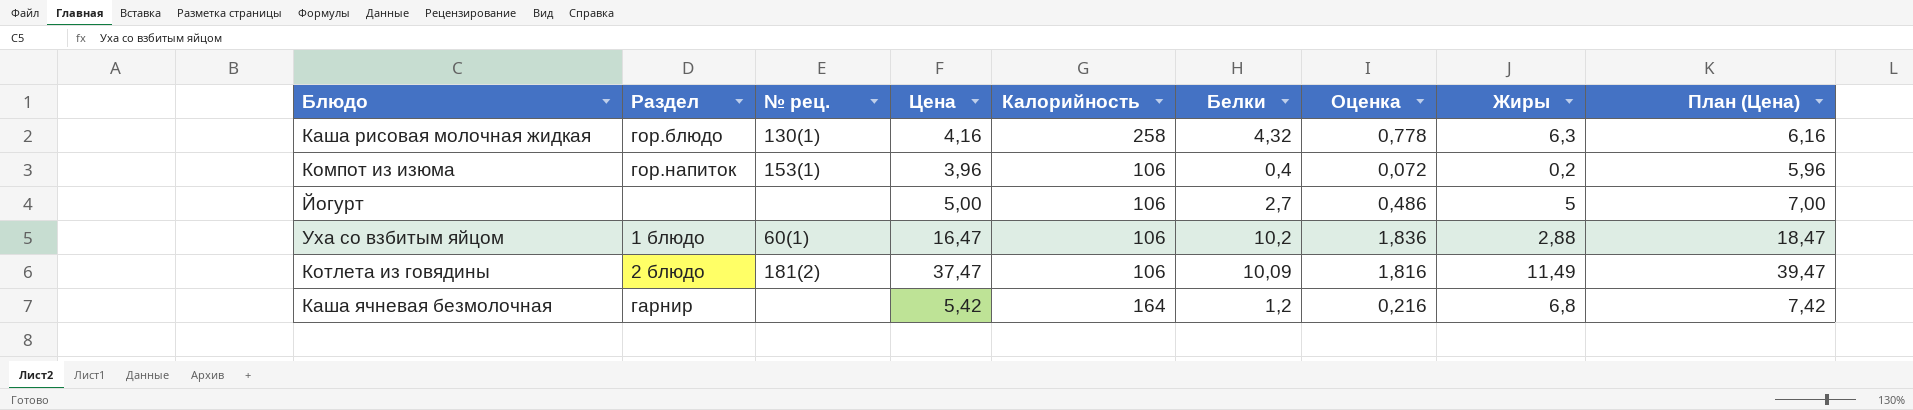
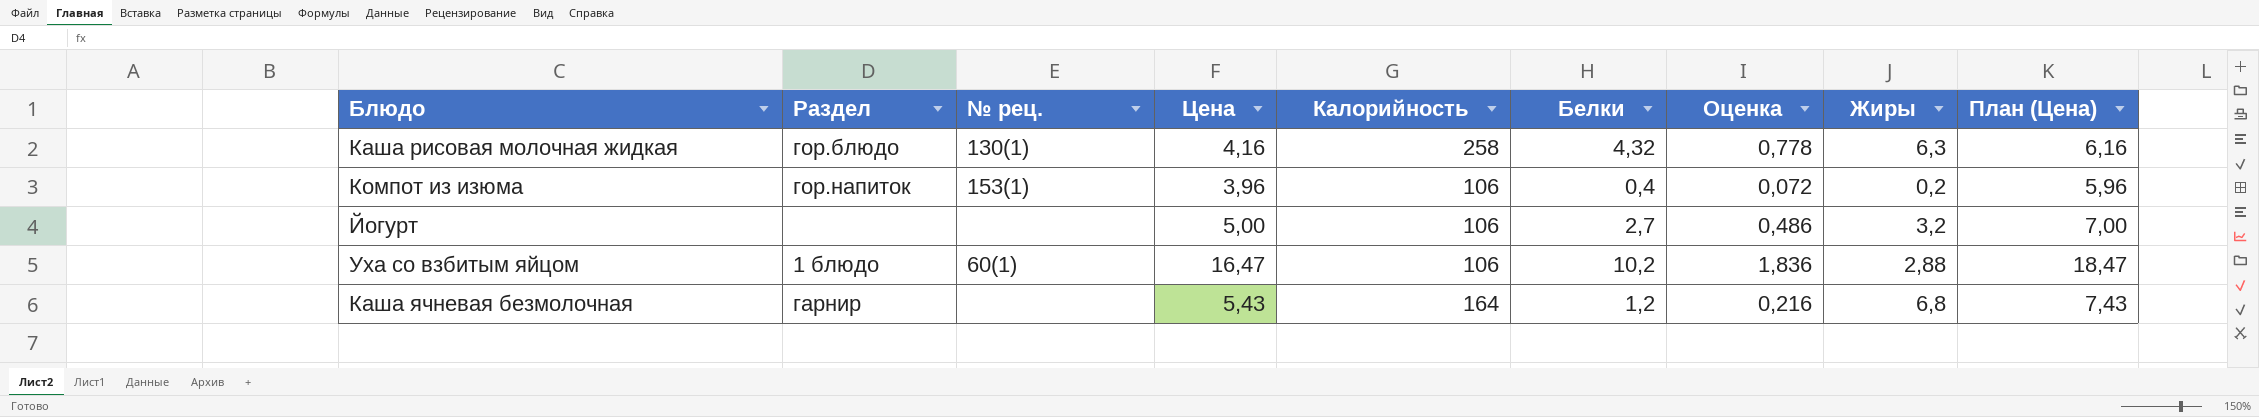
row Котлета из говядины: 2 блюдо | 181(2) | 37,47 | 106 | 10,09 | 1,816 | 11,49 | 39,47 -> none
Йогурт | Жиры: 5 -> 3,2
Каша ячневая безмолочная | Цена: 5,42 -> 5,43
Каша ячневая безмолочная | План (Цена): 7,42 -> 7,43

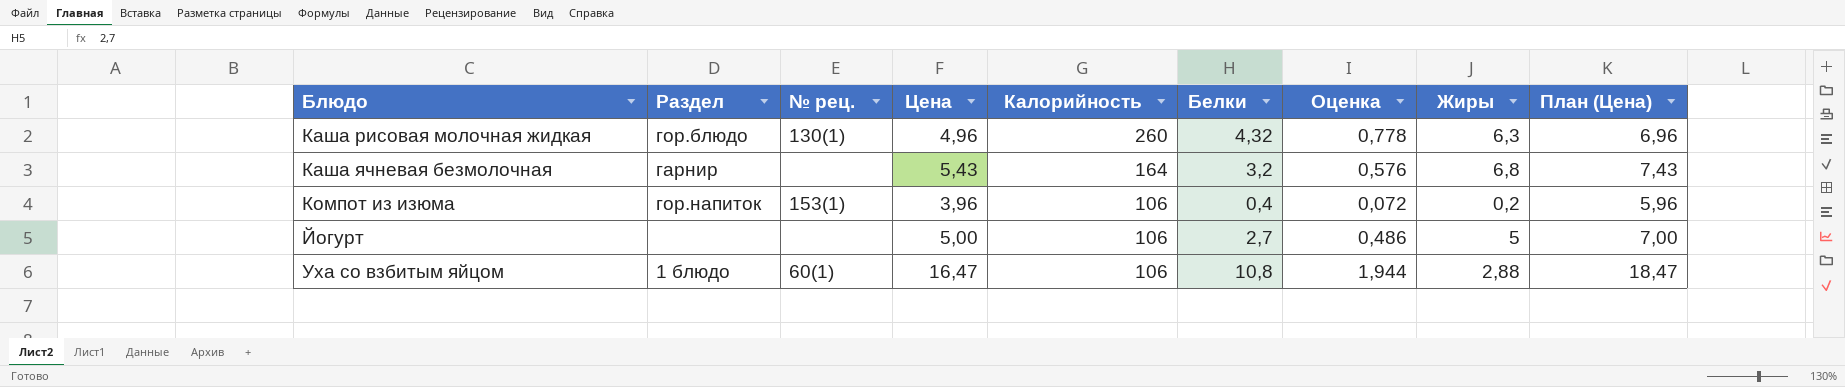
row order: none -> Калорийность descending
Каша рисовая молочная жидкая | Цена: 4,16 -> 4,96
Каша рисовая молочная жидкая | Калорийность: 258 -> 260
Каша рисовая молочная жидкая | План (Цена): 6,16 -> 6,96
Каша ячневая безмолочная | Белки: 1,2 -> 3,2
Каша ячневая безмолочная | Оценка: 0,216 -> 0,576
Йогурт | Жиры: 3,2 -> 5
Уха со взбитым яйцом | Белки: 10,2 -> 10,8
Уха со взбитым яйцом | Оценка: 1,836 -> 1,944

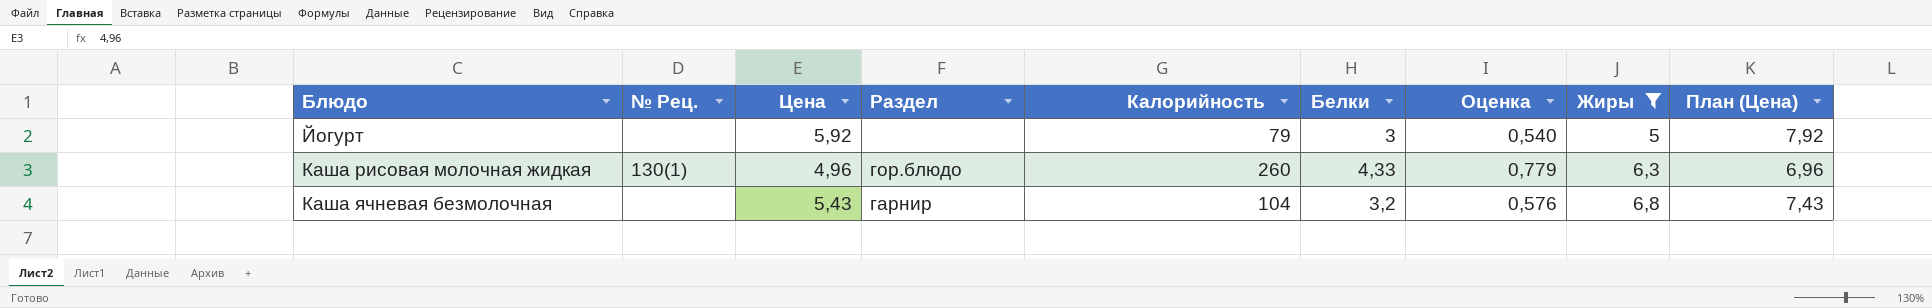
filter: none -> Жиры >= 5
row order: Калорийность descending -> Блюдо ascending
column name: № рец. -> № Рец.
column Раздел | position: 2 -> 4
Йогурт | Цена: 5,00 -> 5,92
Йогурт | Калорийность: 106 -> 79
Йогурт | Белки: 2,7 -> 3
Йогурт | Оценка: 0,486 -> 0,540
Йогурт | План (Цена): 7,00 -> 7,92
Каша рисовая молочная жидкая | Белки: 4,32 -> 4,33
Каша рисовая молочная жидкая | Оценка: 0,778 -> 0,779
Каша ячневая безмолочная | Калорийность: 164 -> 104

